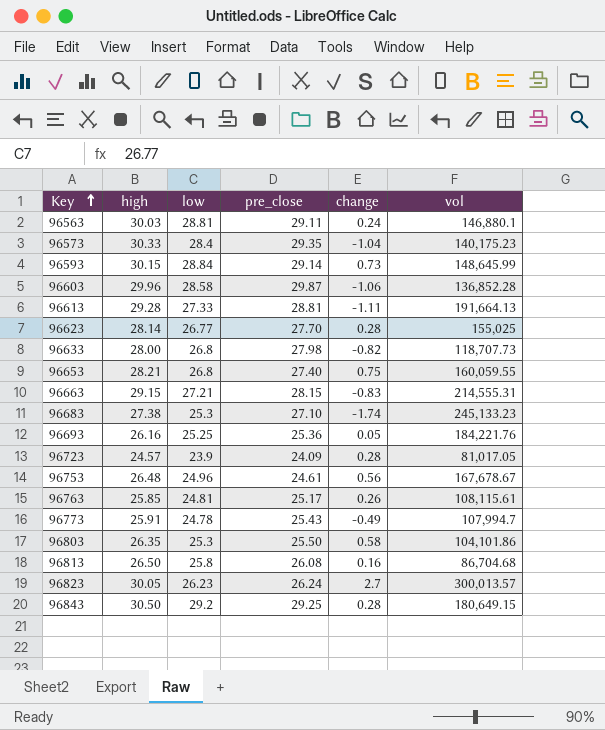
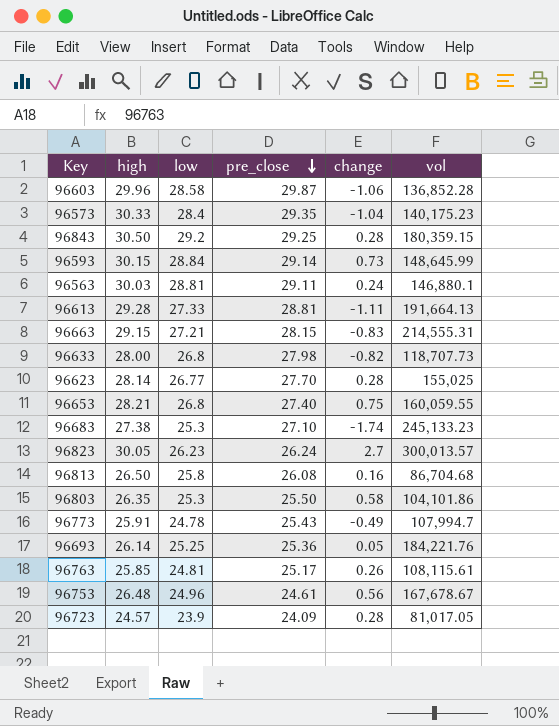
row order: Key ascending -> pre_close descending
96843 | vol: 180,649.15 -> 180,359.15
96693 | high: 26.16 -> 26.14

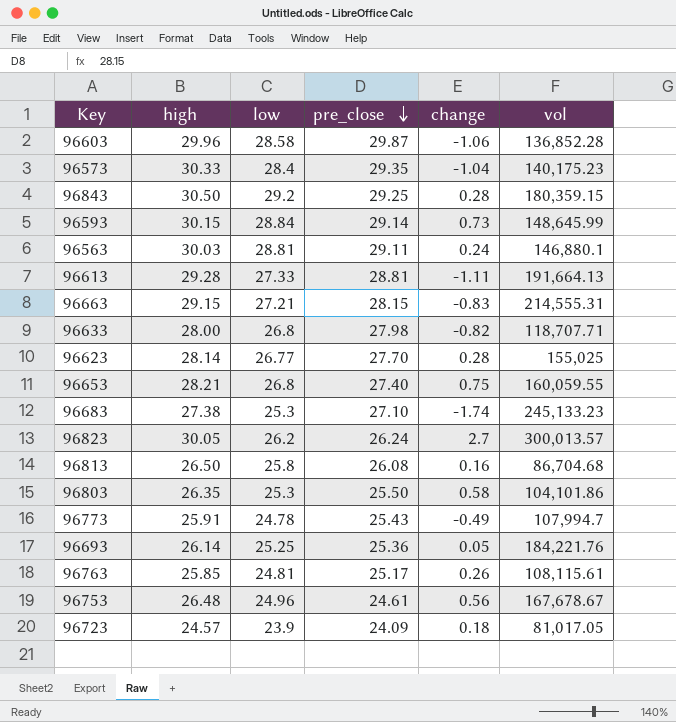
96633 | vol: 118,707.73 -> 118,707.71
96823 | low: 26.23 -> 26.2
96723 | change: 0.28 -> 0.18

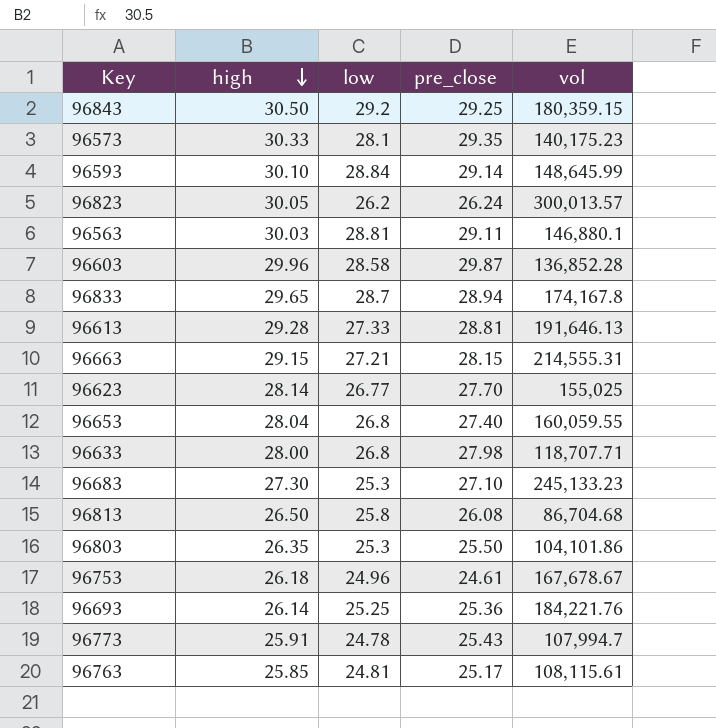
row order: pre_close descending -> high descending
column change | position: 5 -> none
row 96723: 24.57 | 23.9 | 24.09 | 0.18 | 81,017.05 -> none
96573 | low: 28.4 -> 28.1
96593 | high: 30.15 -> 30.10
row 96833: none -> 29.65 | 28.7 | 28.94 | 174,167.8
96613 | vol: 191,664.13 -> 191,646.13
96653 | high: 28.21 -> 28.04
96683 | high: 27.38 -> 27.30
96753 | high: 26.48 -> 26.18

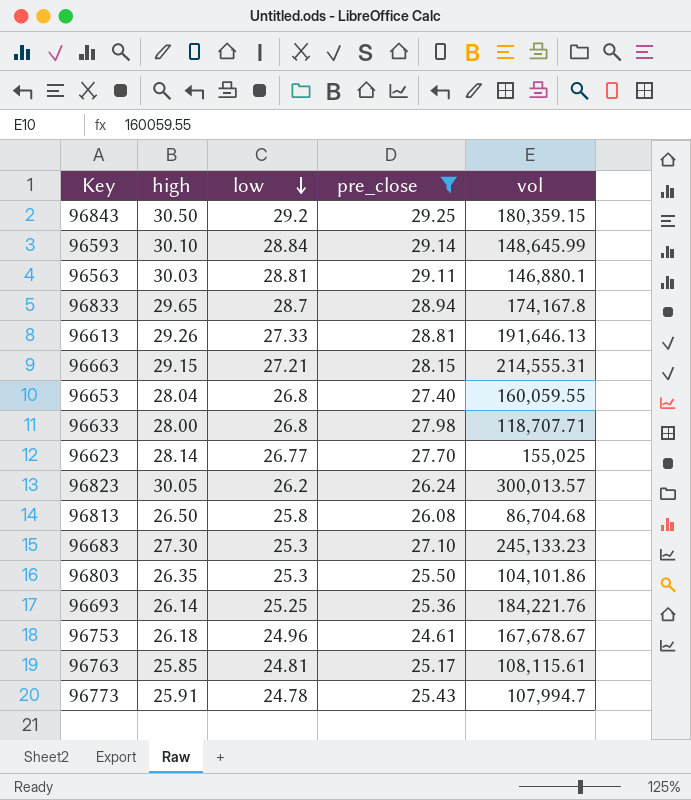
filter: none -> pre_close <= 29.25
row order: high descending -> low descending
96613 | high: 29.28 -> 29.26

